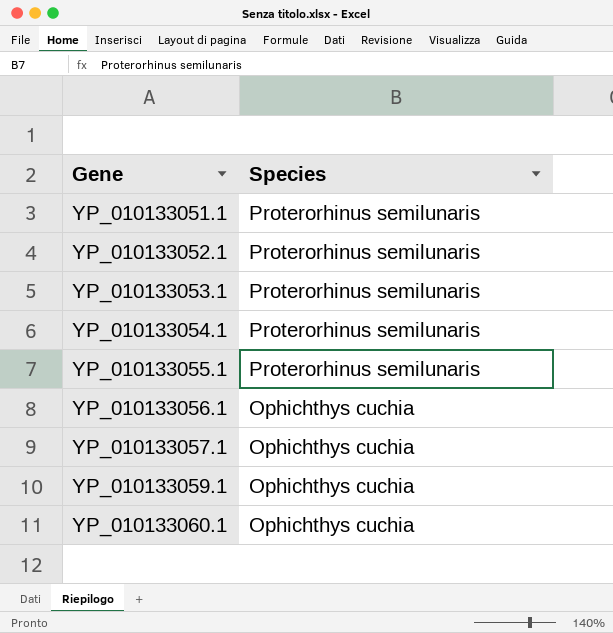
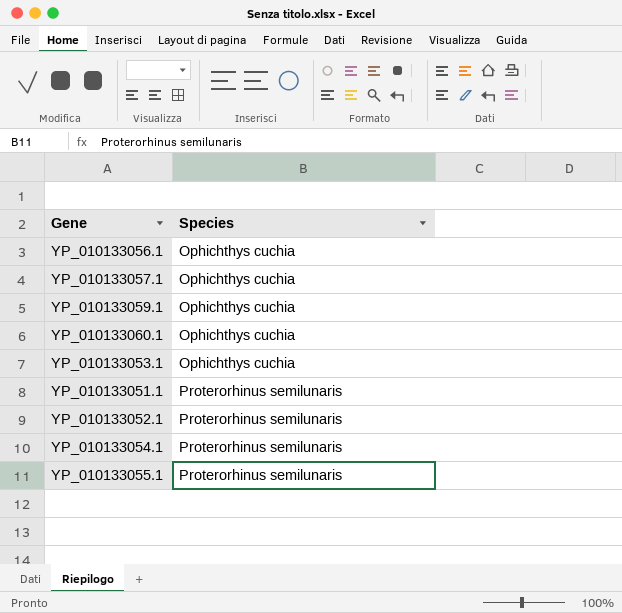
row order: Gene ascending -> Species ascending
YP_010133053.1 | Species: Proterorhinus semilunaris -> Ophichthys cuchia

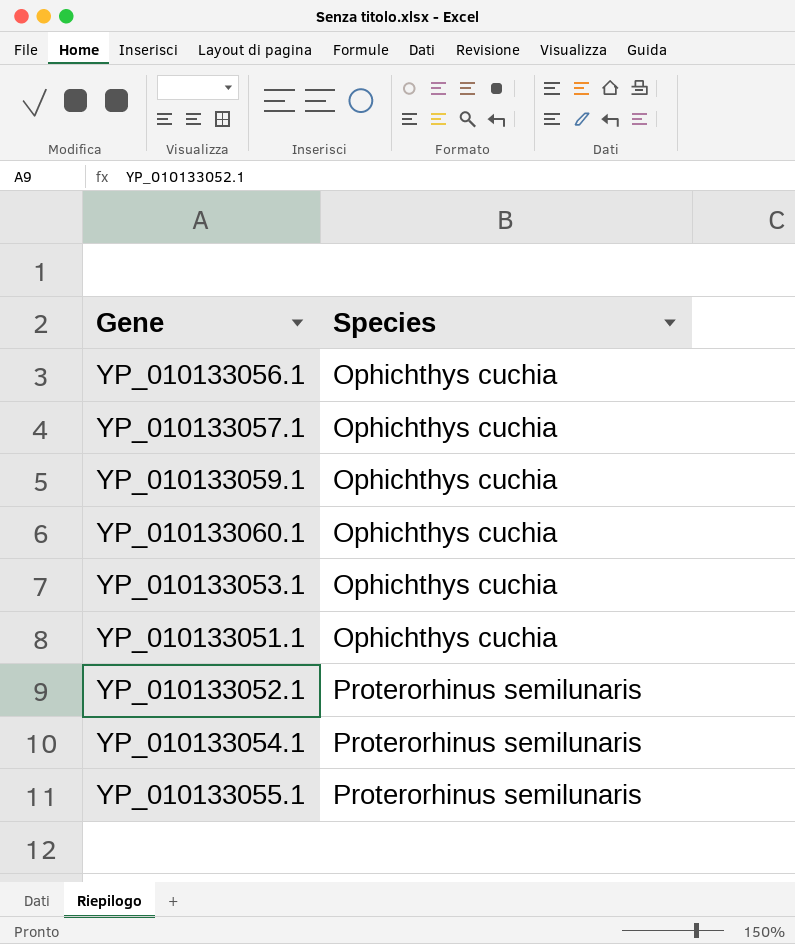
YP_010133051.1 | Species: Proterorhinus semilunaris -> Ophichthys cuchia

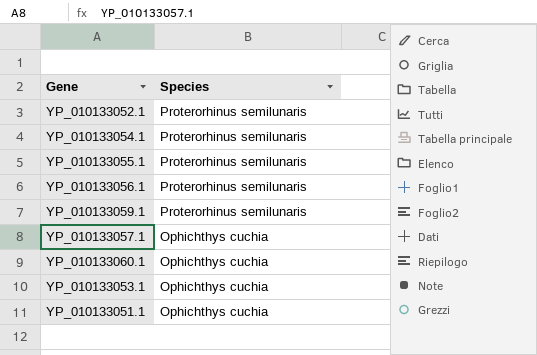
row order: Species ascending -> Species descending
YP_010133056.1 | Species: Ophichthys cuchia -> Proterorhinus semilunaris
YP_010133059.1 | Species: Ophichthys cuchia -> Proterorhinus semilunaris

